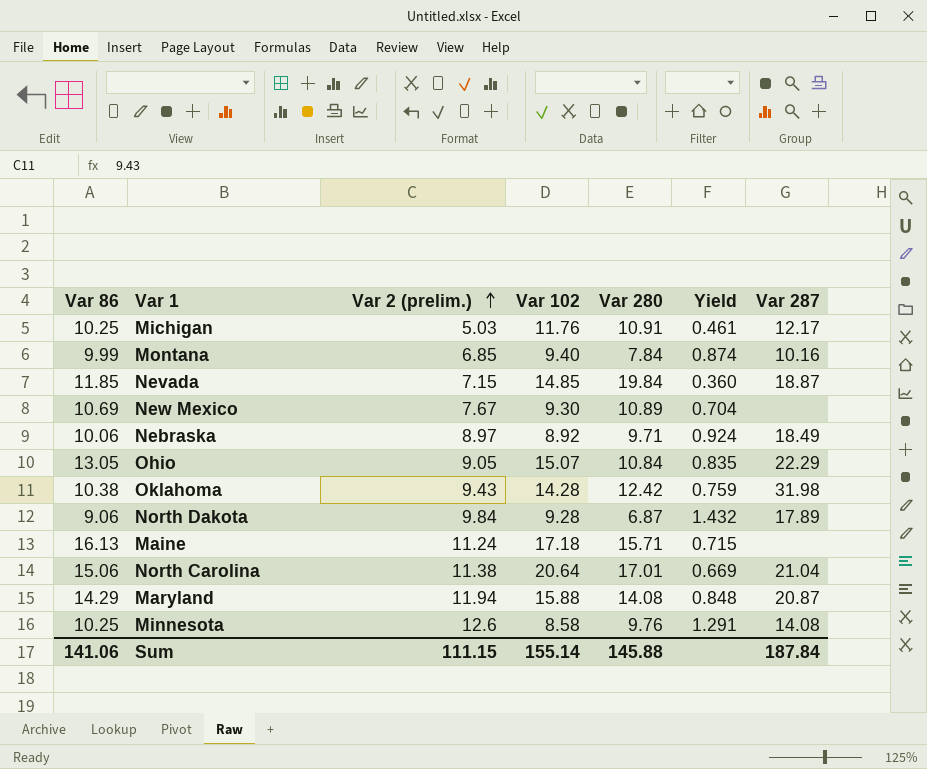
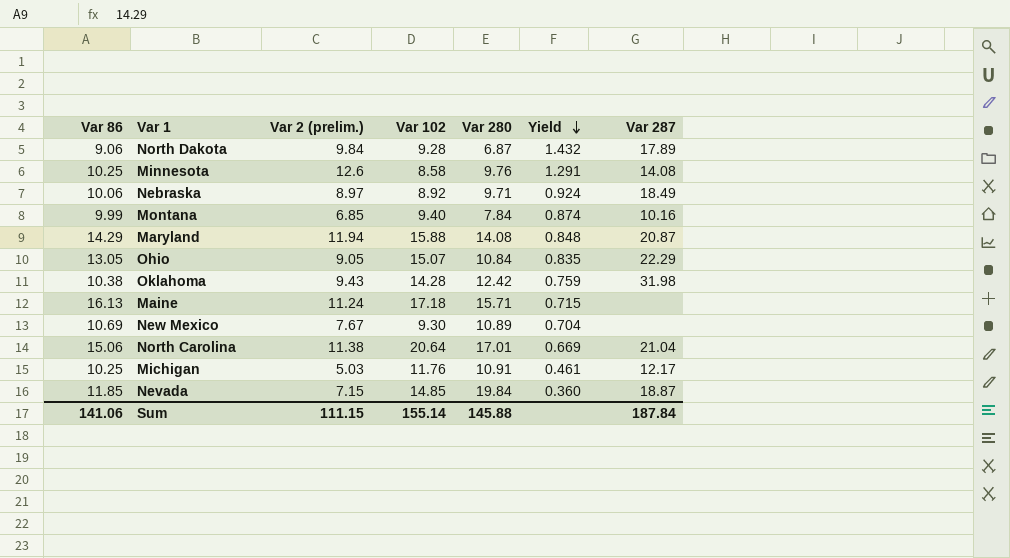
row order: Var 2 (prelim.) ascending -> Yield descending

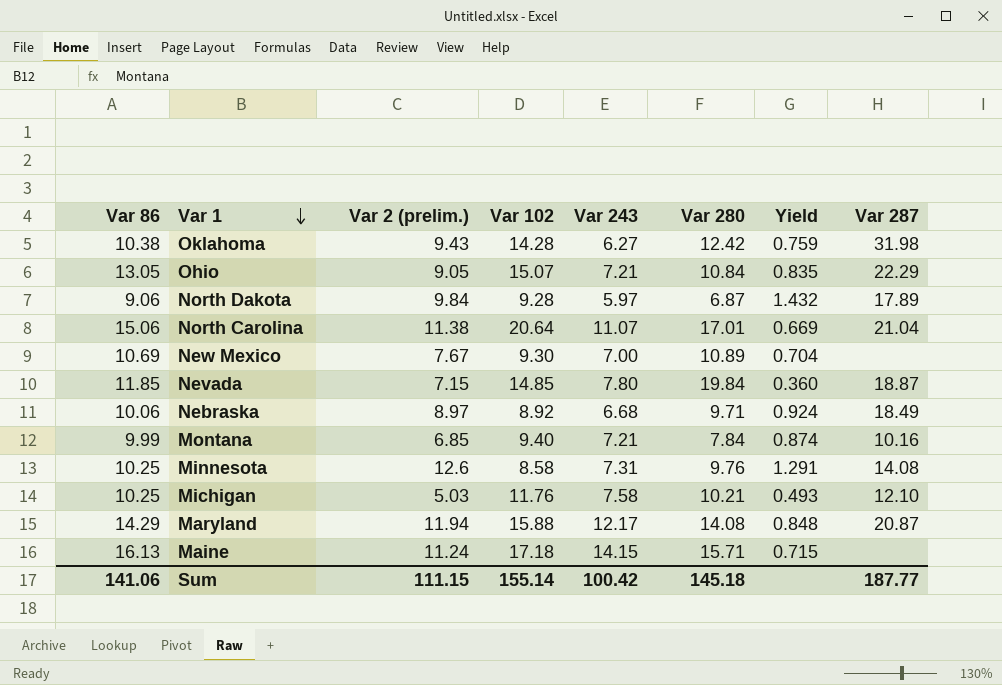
row order: Yield descending -> Var 1 descending
column Var 243 | position: none -> 5
Michigan | Var 280: 10.91 -> 10.21
Michigan | Yield: 0.461 -> 0.493
Michigan | Var 287: 12.17 -> 12.10
Sum | Var 280: 145.88 -> 145.18
Sum | Var 287: 187.84 -> 187.77

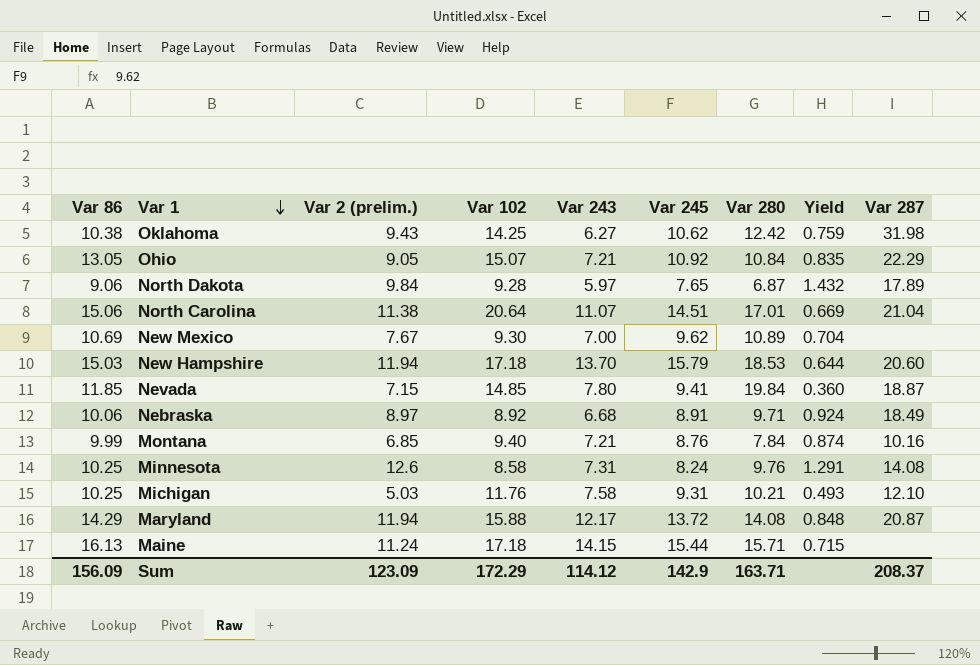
column Var 245 | position: none -> 6
Oklahoma | Var 102: 14.28 -> 14.25
row New Hampshire: none -> 15.03 | 11.94 | 17.18 | 13.70 | 15.79 | 18.53 | 0.644 | 20.60
Sum | Var 86: 141.06 -> 156.09
Sum | Var 2 (prelim.): 111.15 -> 123.09
Sum | Var 102: 155.14 -> 172.29
Sum | Var 243: 100.42 -> 114.12
Sum | Var 280: 145.18 -> 163.71
Sum | Var 287: 187.77 -> 208.37

